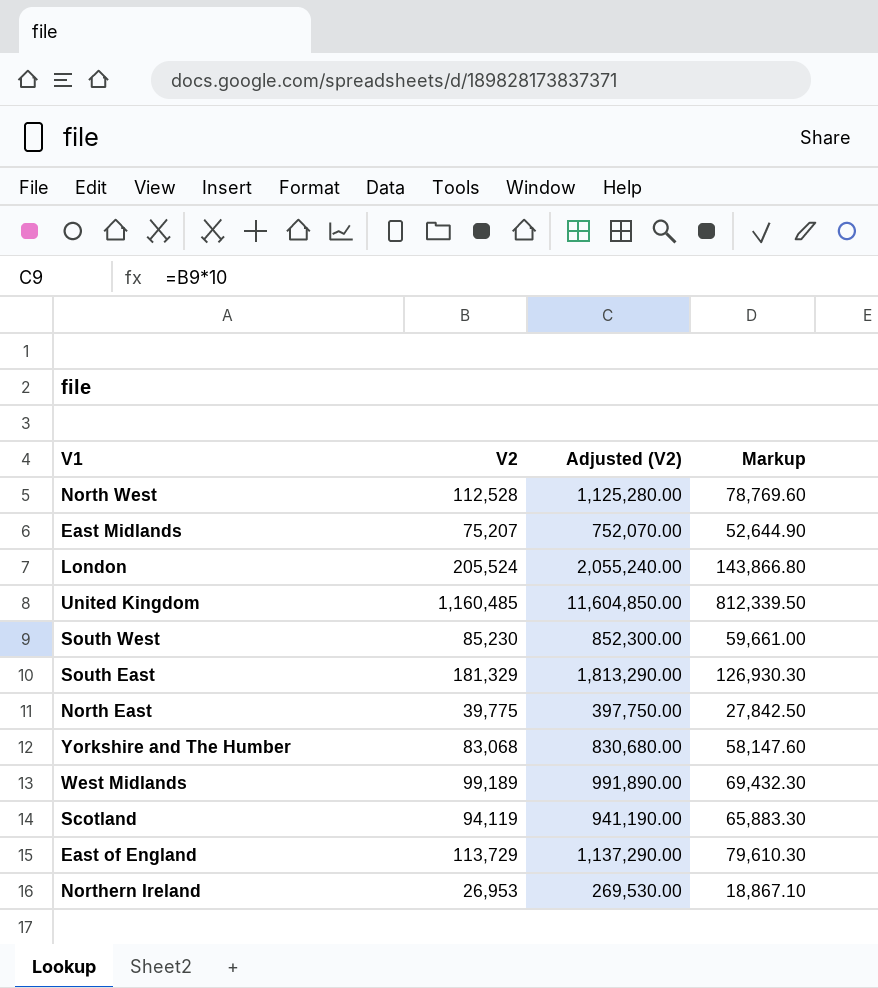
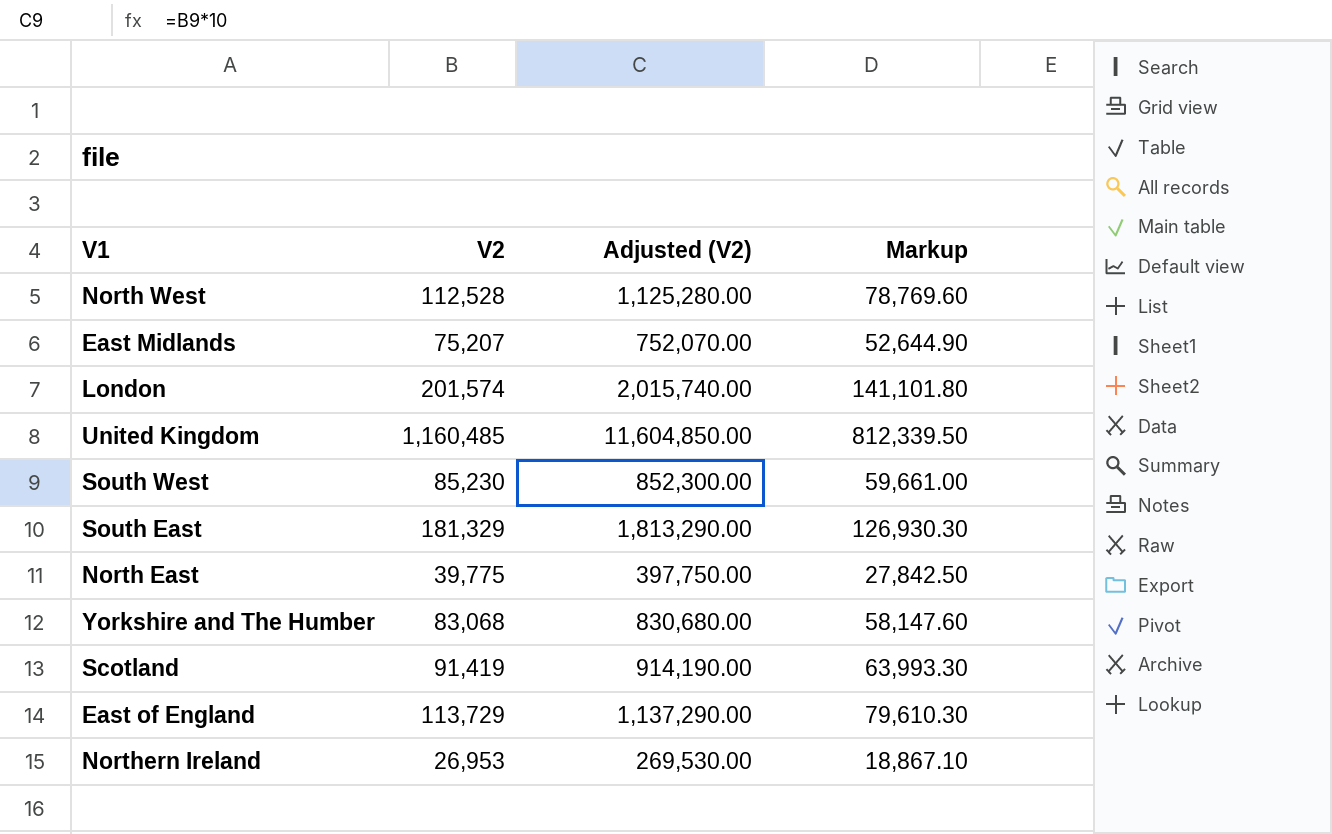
row West Midlands: 99,189 | 991,890.00 | 69,432.30 -> none
London | V2: 205,524 -> 201,574
London | Adjusted (V2): 2,055,240.00 -> 2,015,740.00
London | Markup: 143,866.80 -> 141,101.80
Scotland | V2: 94,119 -> 91,419
Scotland | Adjusted (V2): 941,190.00 -> 914,190.00
Scotland | Markup: 65,883.30 -> 63,993.30

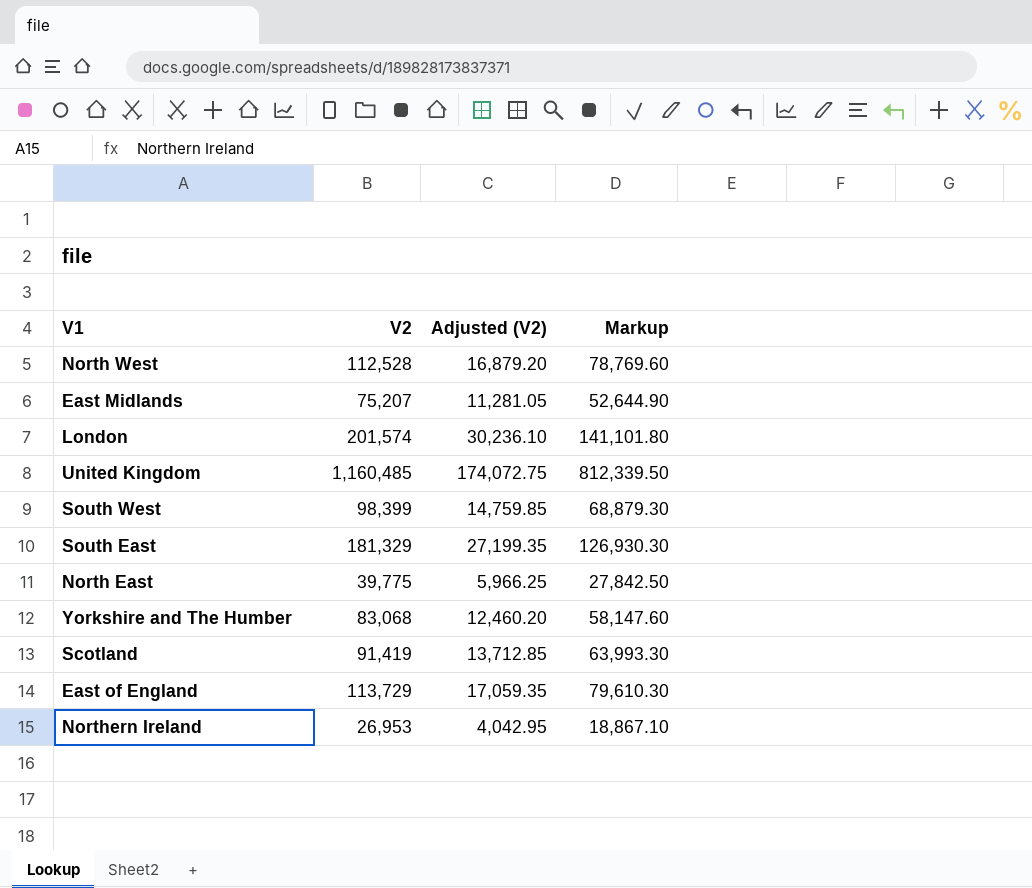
column Adjusted (V2) | formula: [V2] * 10 -> [V2] * 0.15
South West | V2: 85,230 -> 98,399
South West | Markup: 59,661.00 -> 68,879.30

